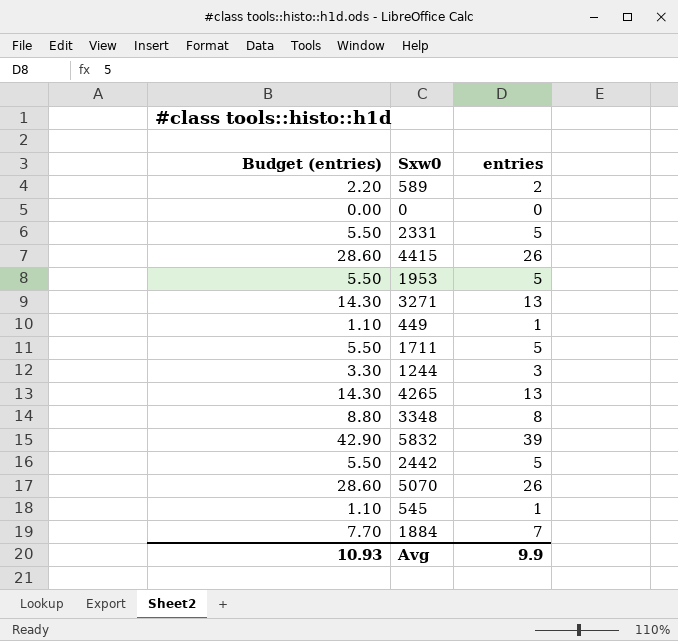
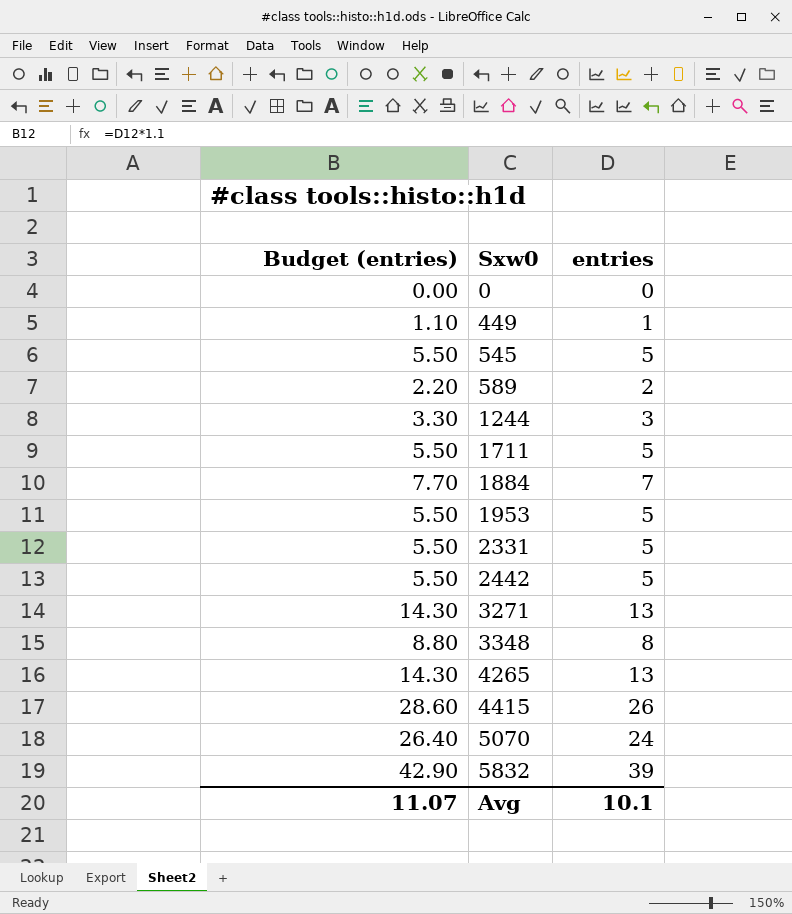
row order: none -> Sxw0 ascending
545 | Budget (entries): 1.10 -> 5.50
545 | entries: 1 -> 5
5070 | Budget (entries): 28.60 -> 26.40
5070 | entries: 26 -> 24
Avg | Budget (entries): 10.93 -> 11.07
Avg | entries: 9.9 -> 10.1

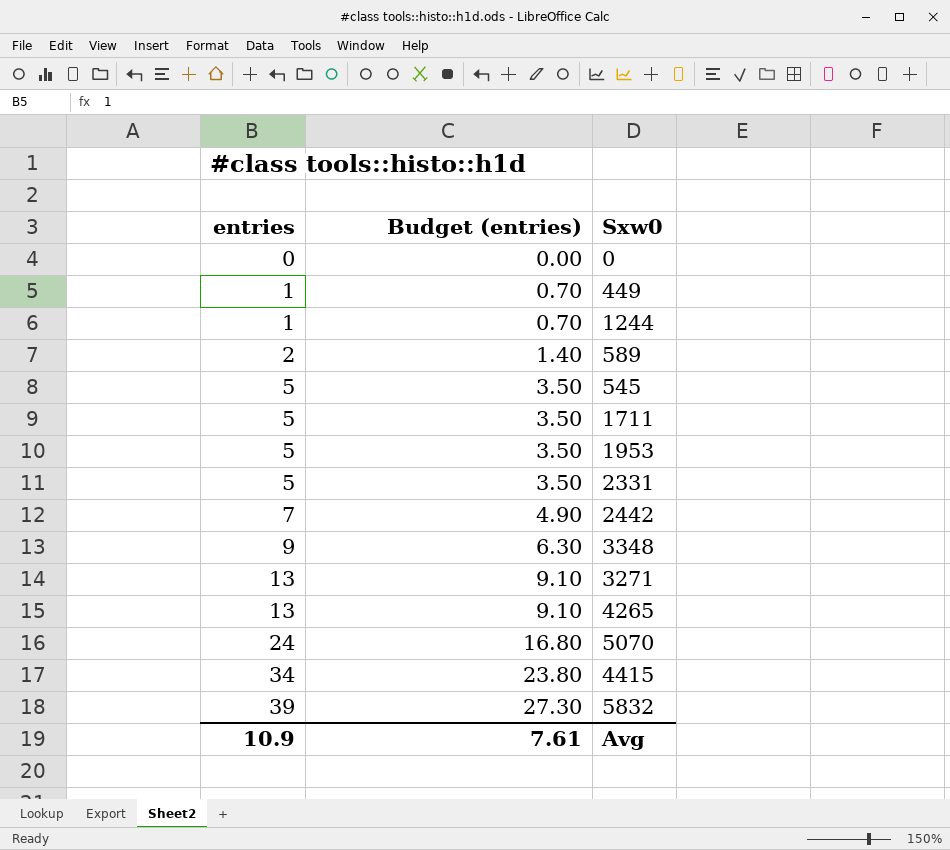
row order: Sxw0 ascending -> entries ascending
column entries | position: 3 -> 1
column Budget (entries) | formula: [entries] * 1.1 -> [entries] * 0.7
row 1884: 7.70 | 7 -> none
1244 | entries: 3 -> 1
2442 | entries: 5 -> 7
3348 | entries: 8 -> 9
4415 | entries: 26 -> 34
Avg | entries: 10.1 -> 10.9
Avg | Budget (entries): 11.07 -> 7.61

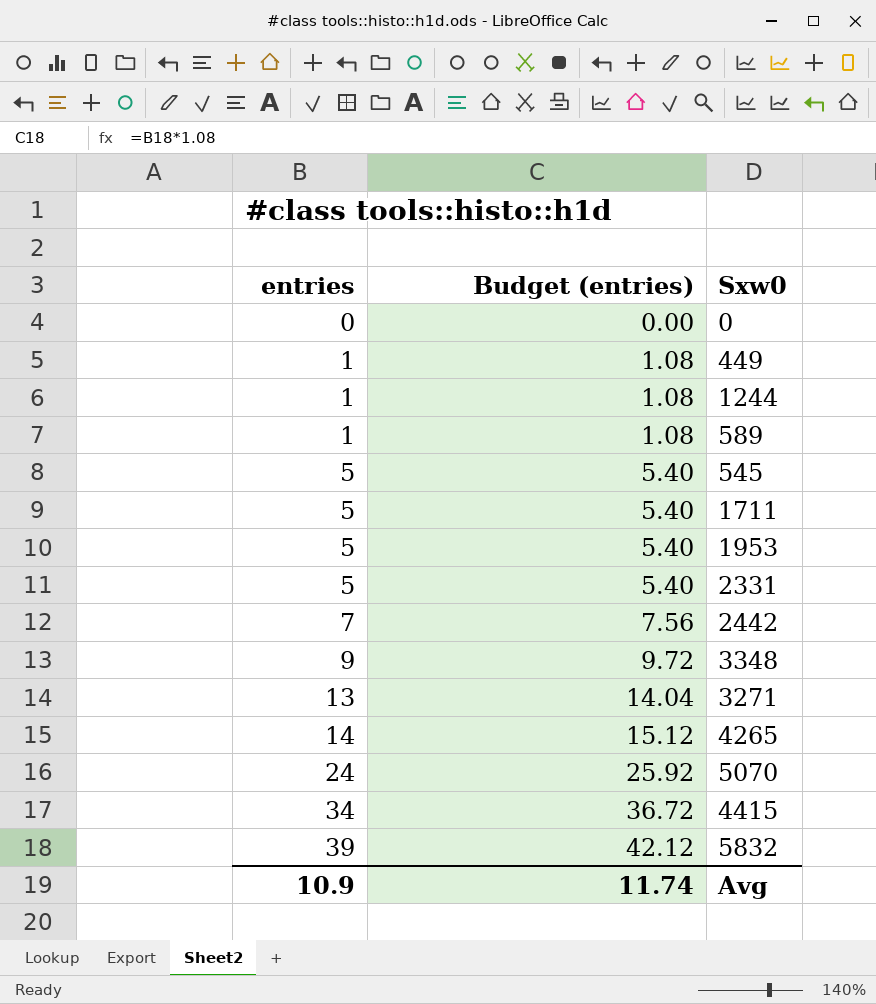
column Budget (entries) | formula: [entries] * 0.7 -> [entries] * 1.08
589 | entries: 2 -> 1
4265 | entries: 13 -> 14
Avg | Budget (entries): 7.61 -> 11.74

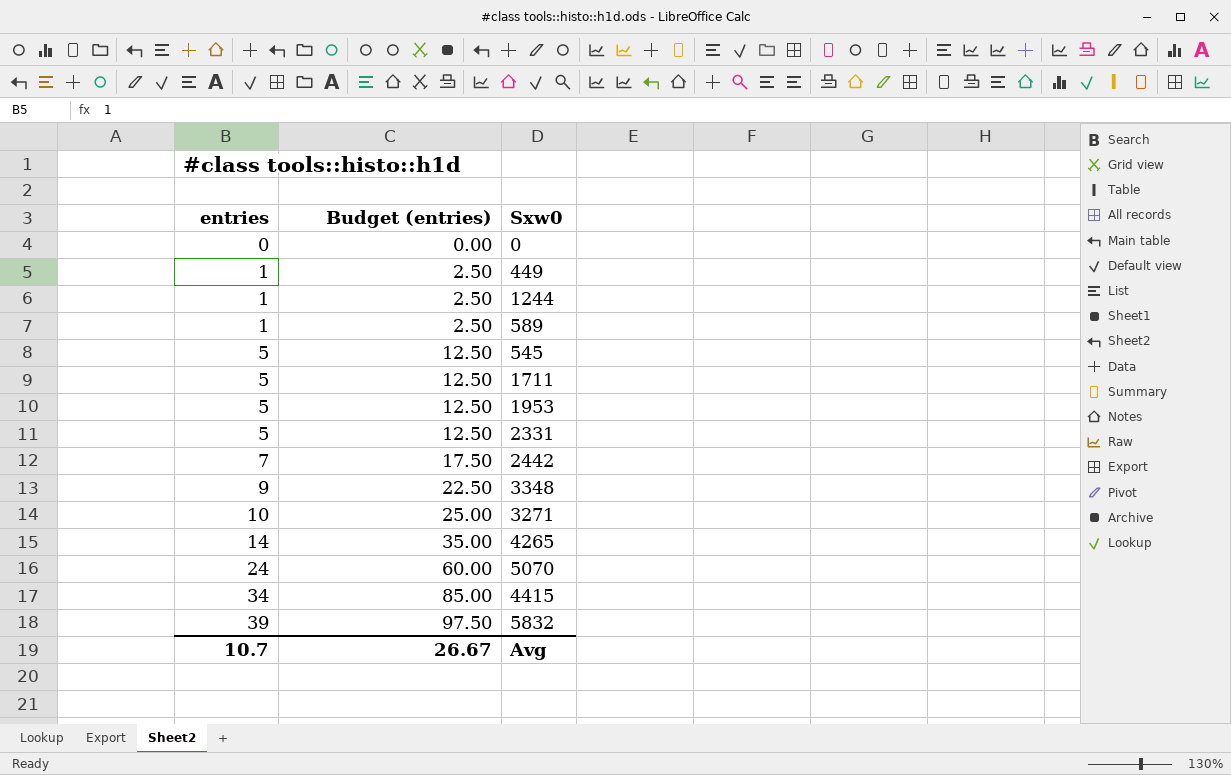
column Budget (entries) | formula: [entries] * 1.08 -> [entries] * 2.5
3271 | entries: 13 -> 10
Avg | entries: 10.9 -> 10.7
Avg | Budget (entries): 11.74 -> 26.67

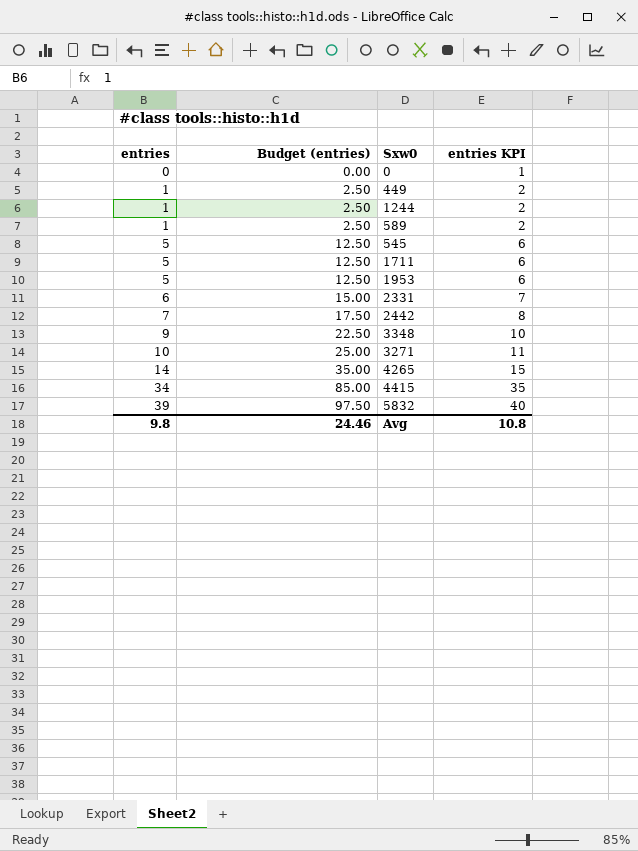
column entries KPI | formula: none -> [entries] + 1
row 5070: 24 | 60.00 -> none
2331 | entries: 5 -> 6
2331 | Budget (entries): 12.50 -> 15.00
Avg | entries: 10.7 -> 9.8
Avg | Budget (entries): 26.67 -> 24.46

